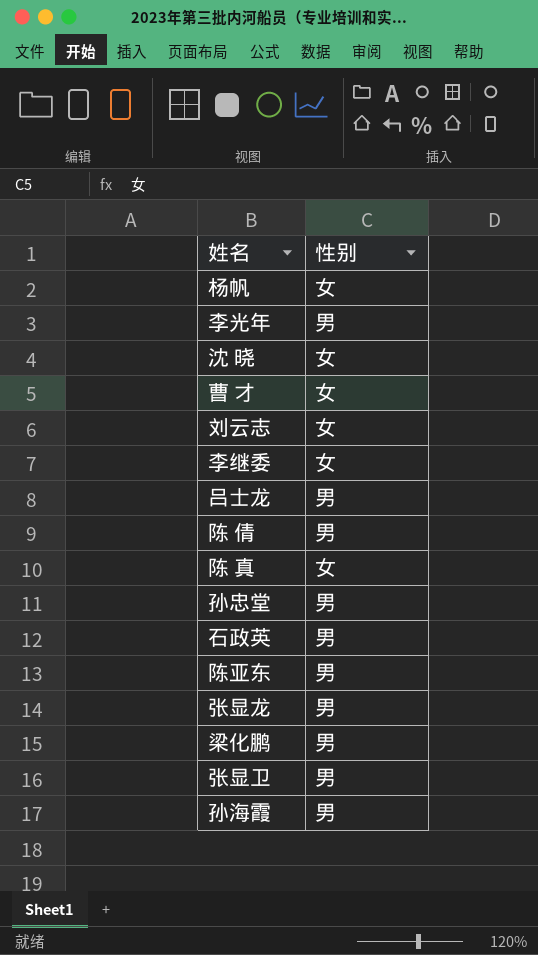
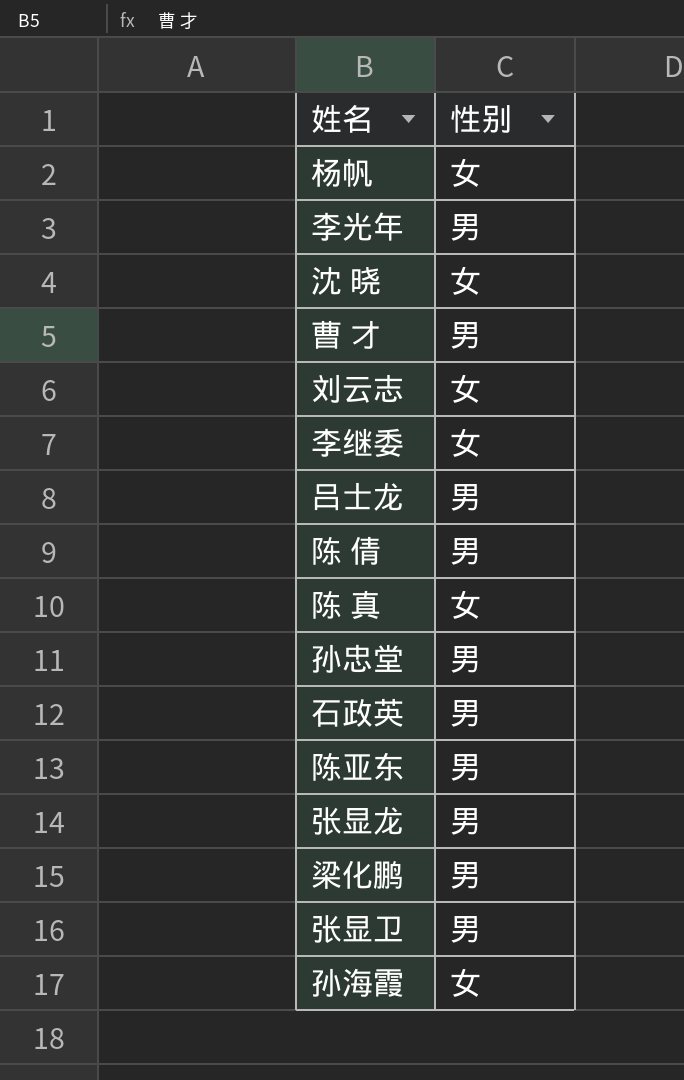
曹 才 | 性别: 女 -> 男
孙海霞 | 性别: 男 -> 女

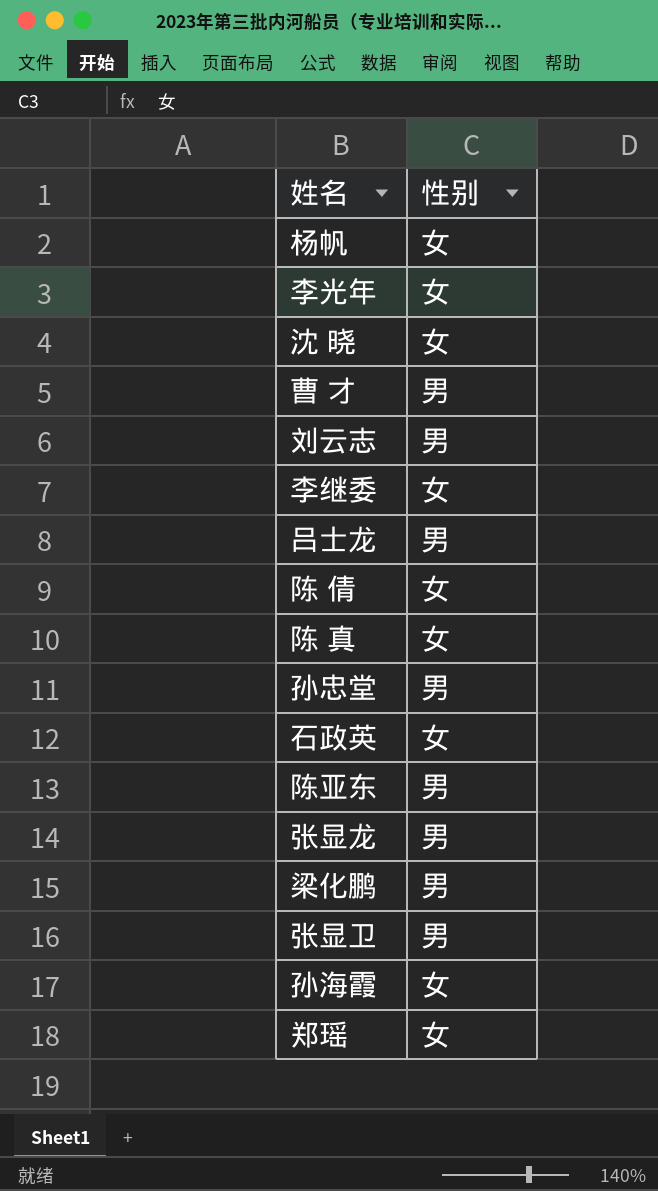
李光年 | 性别: 男 -> 女
刘云志 | 性别: 女 -> 男
陈 倩 | 性别: 男 -> 女
石政英 | 性别: 男 -> 女
row 郑瑶: none -> 女

